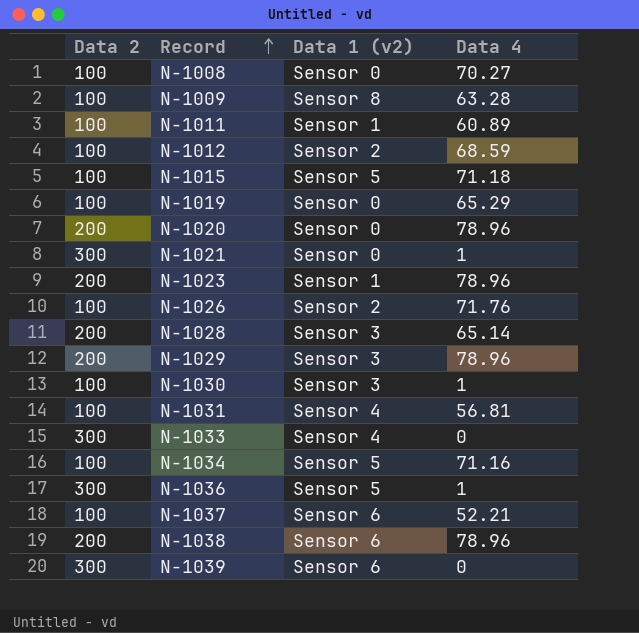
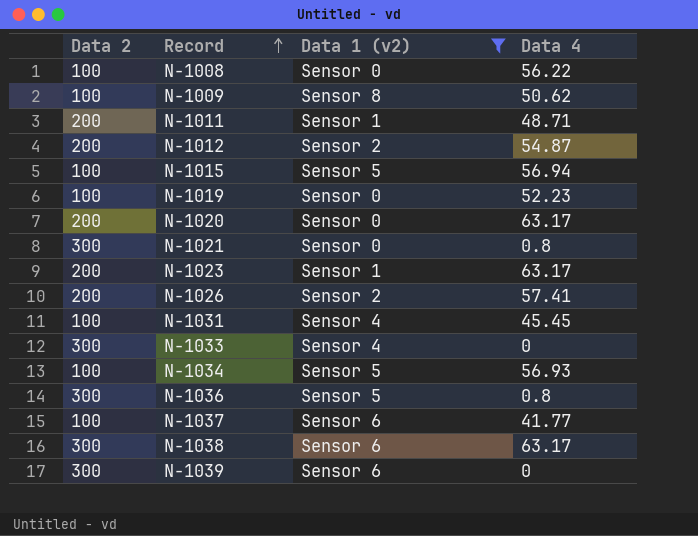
filter: none -> Data 1 (v2) != Sensor 3
N-1008 | Data 4: 70.27 -> 56.22
N-1009 | Data 4: 63.28 -> 50.62
N-1011 | Data 2: 100 -> 200
N-1011 | Data 4: 60.89 -> 48.71
N-1012 | Data 2: 100 -> 200
N-1012 | Data 4: 68.59 -> 54.87
N-1015 | Data 4: 71.18 -> 56.94
N-1019 | Data 4: 65.29 -> 52.23
N-1020 | Data 4: 78.96 -> 63.17
N-1021 | Data 4: 1 -> 0.8
N-1023 | Data 4: 78.96 -> 63.17
N-1026 | Data 2: 100 -> 200
N-1026 | Data 4: 71.76 -> 57.41
N-1031 | Data 4: 56.81 -> 45.45
N-1034 | Data 4: 71.16 -> 56.93
N-1036 | Data 4: 1 -> 0.8
N-1037 | Data 4: 52.21 -> 41.77
N-1038 | Data 2: 200 -> 300
N-1038 | Data 4: 78.96 -> 63.17

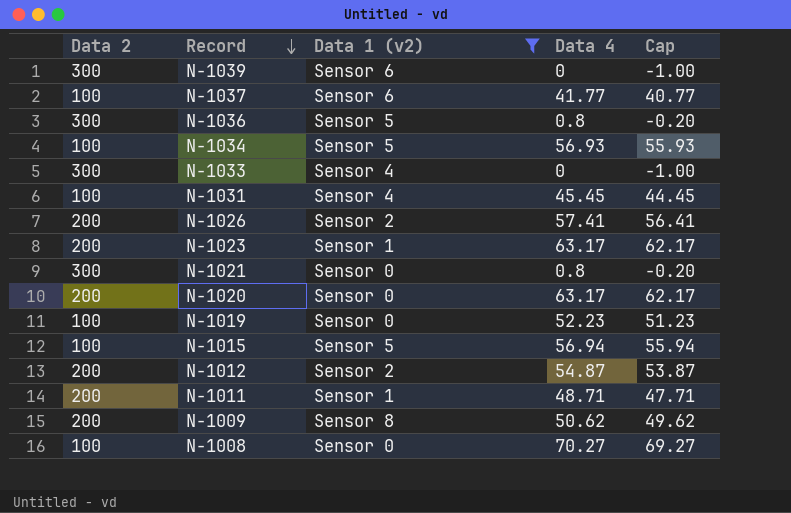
row order: Record ascending -> Record descending
column Cap | formula: none -> [Data 4] - 1
row N-1038: 300 | Sensor 6 | 63.17 -> none
N-1009 | Data 2: 100 -> 200
N-1008 | Data 4: 56.22 -> 70.27

